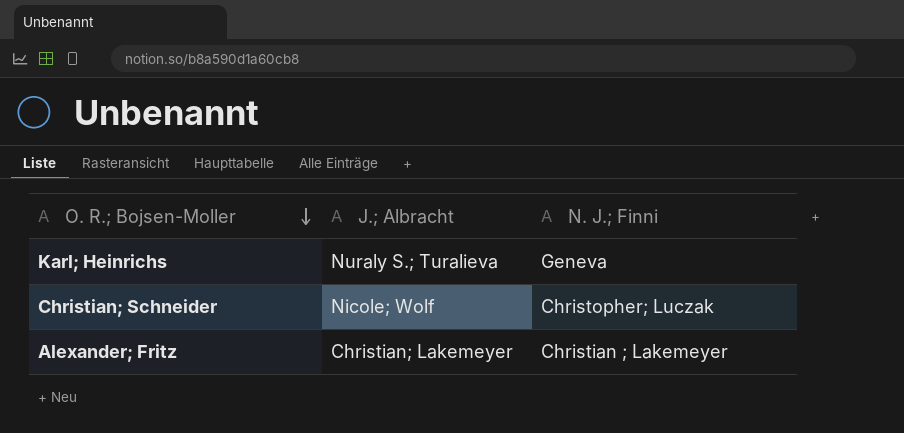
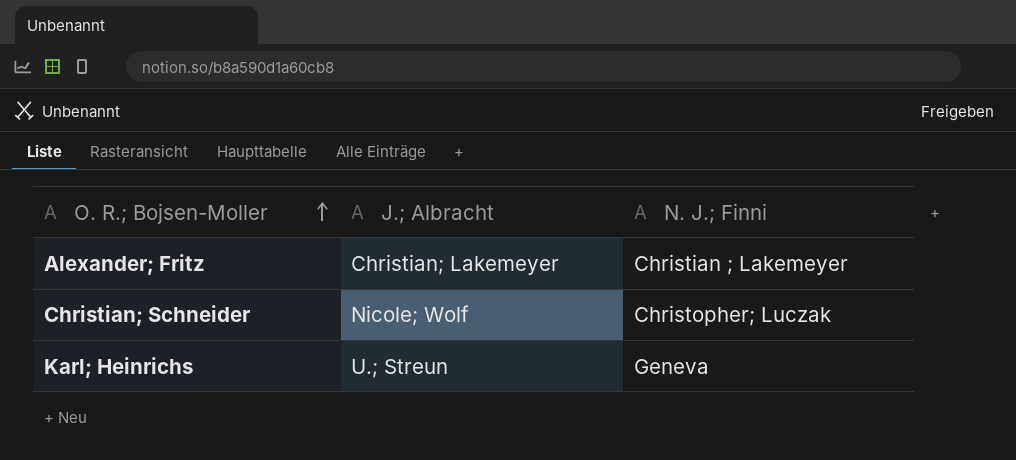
row order: O. R.; Bojsen-Moller descending -> O. R.; Bojsen-Moller ascending
Karl; Heinrichs | J.; Albracht: Nuraly S.; Turalieva -> U.; Streun

